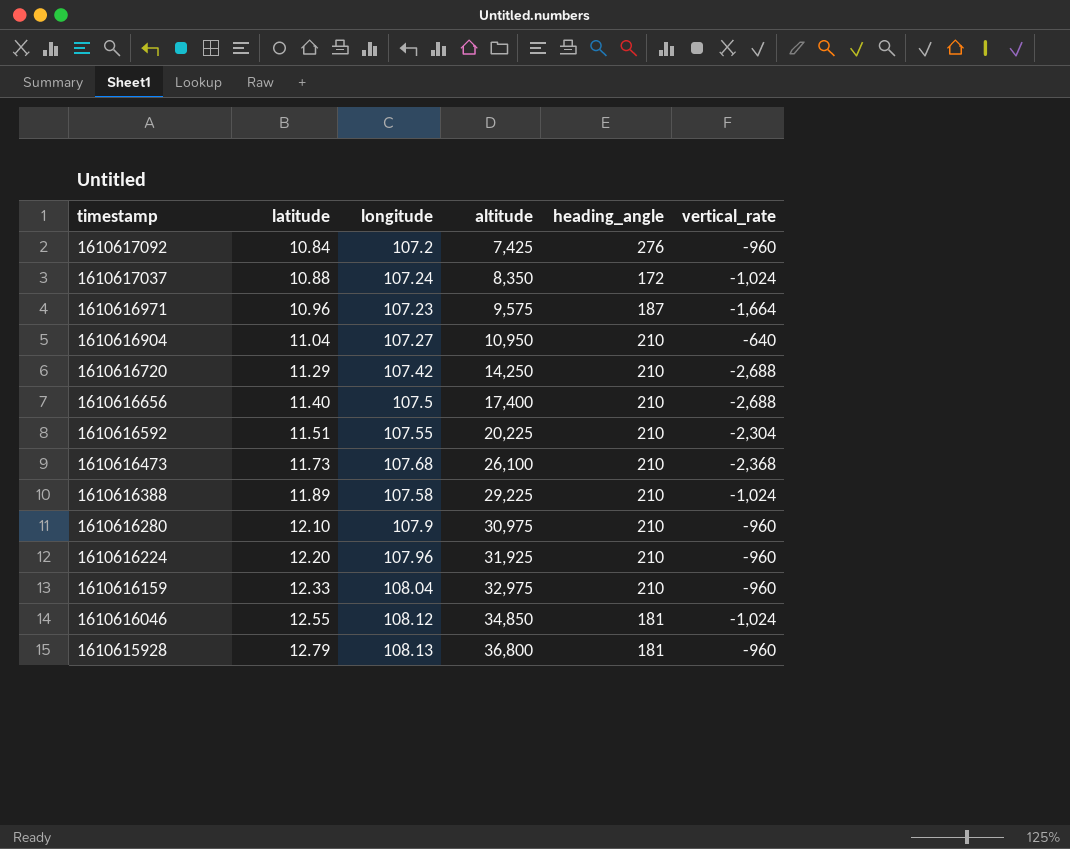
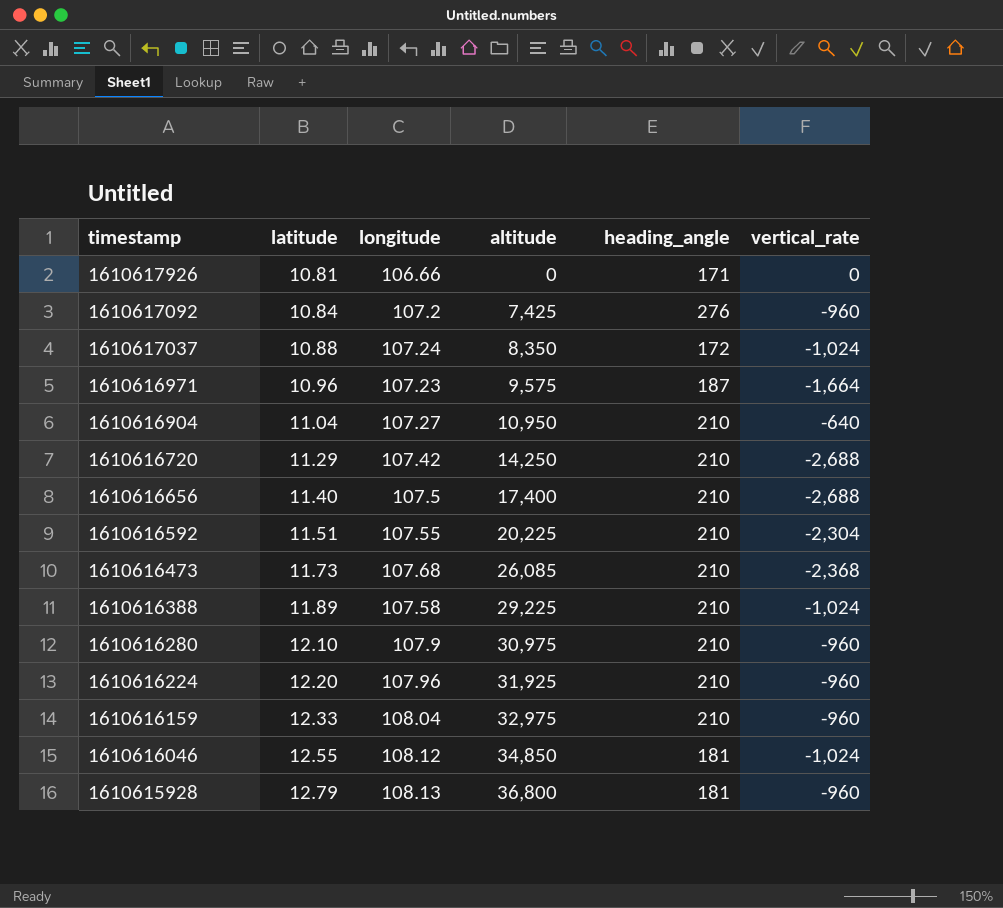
row 1610617926: none -> 10.81 | 106.66 | 0 | 171 | 0
1610616473 | altitude: 26,100 -> 26,085

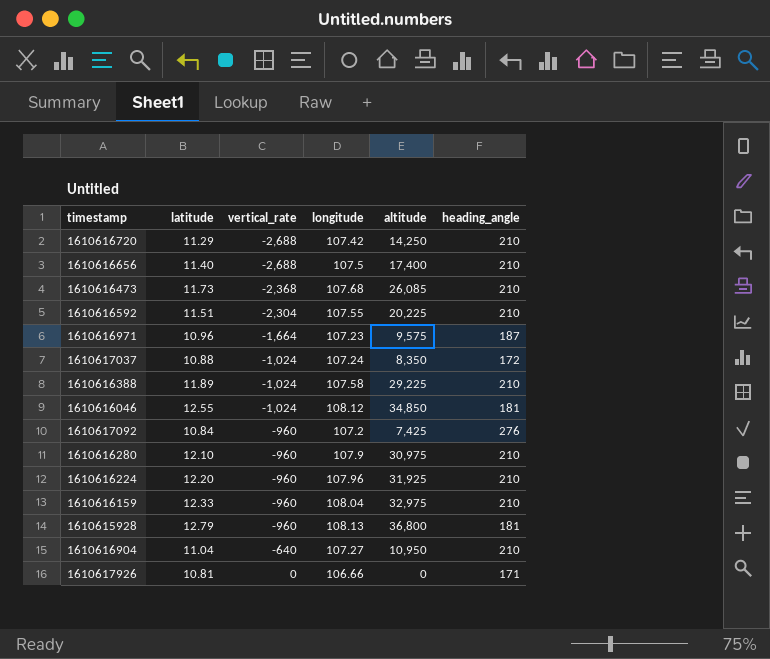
row order: timestamp descending -> vertical_rate ascending
column vertical_rate | position: 6 -> 3

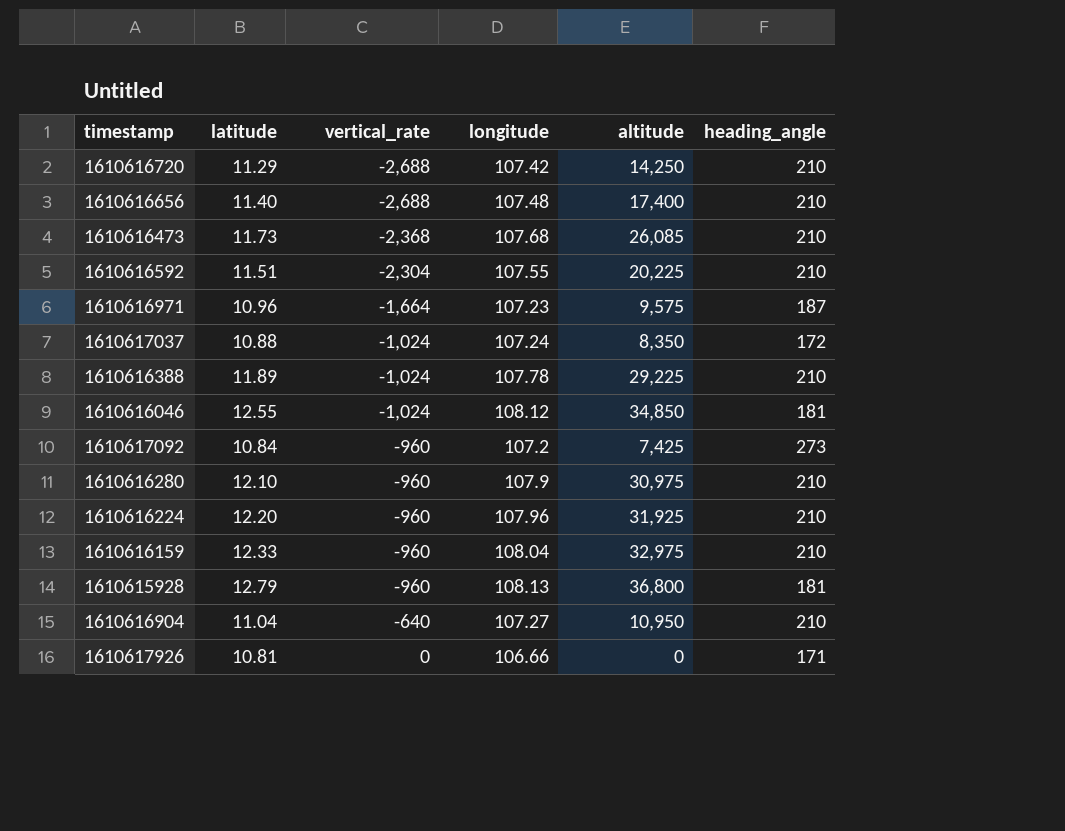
1610616656 | longitude: 107.5 -> 107.48
1610616388 | longitude: 107.58 -> 107.78
1610617092 | heading_angle: 276 -> 273

